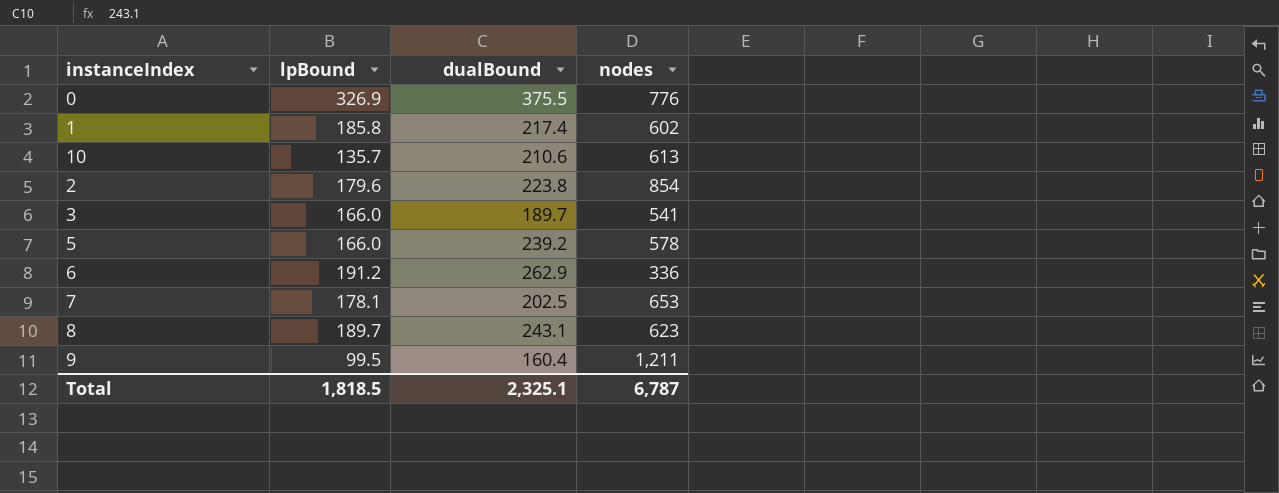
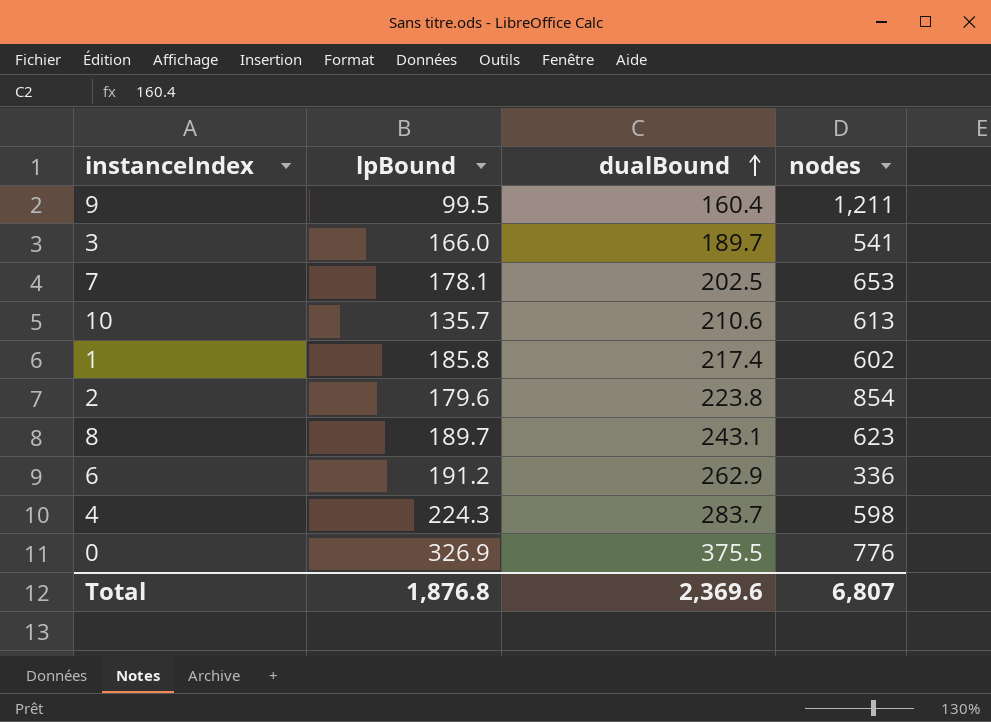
row order: none -> dualBound ascending
row 5: 166.0 | 239.2 | 578 -> none
row 4: none -> 224.3 | 283.7 | 598
Total | lpBound: 1,818.5 -> 1,876.8
Total | dualBound: 2,325.1 -> 2,369.6
Total | nodes: 6,787 -> 6,807

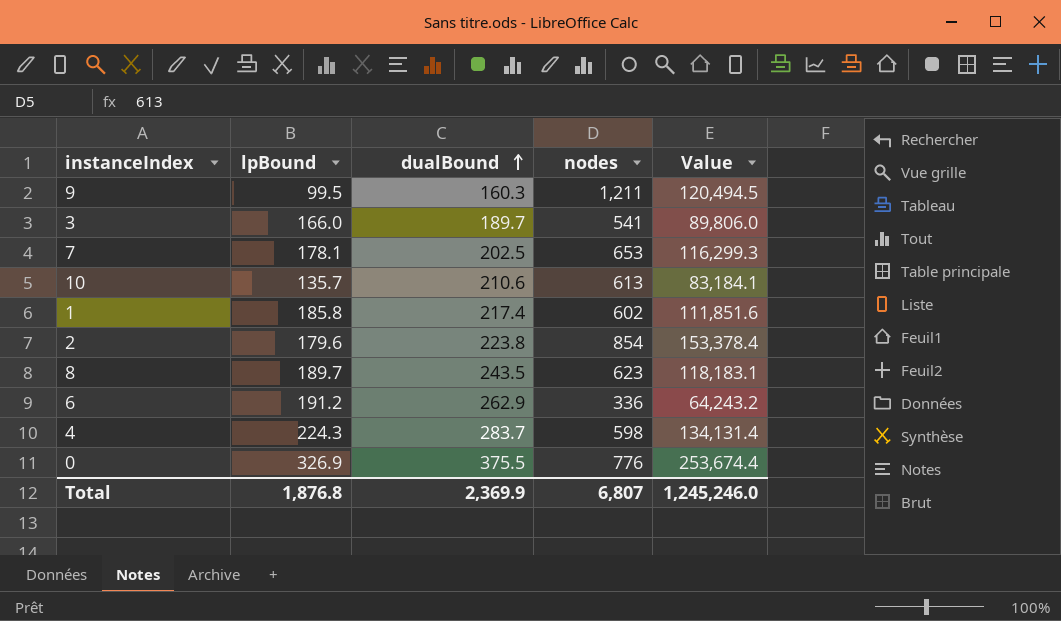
column Value | formula: none -> [lpBound] * [nodes]
9 | dualBound: 160.4 -> 160.3
8 | dualBound: 243.1 -> 243.5
Total | dualBound: 2,369.6 -> 2,369.9

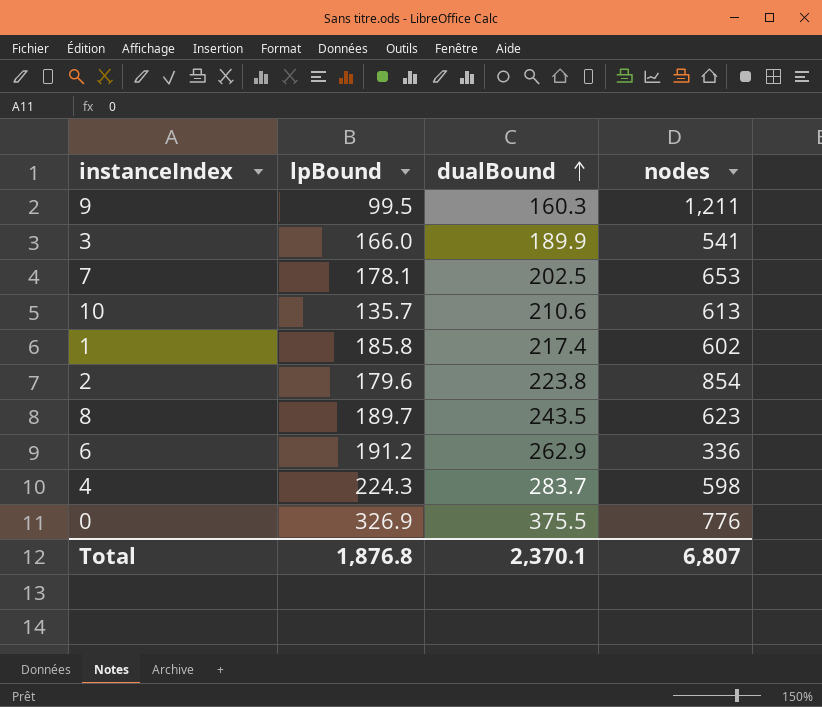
column Value | formula: [lpBound] * [nodes] -> none
3 | dualBound: 189.7 -> 189.9
Total | dualBound: 2,369.9 -> 2,370.1

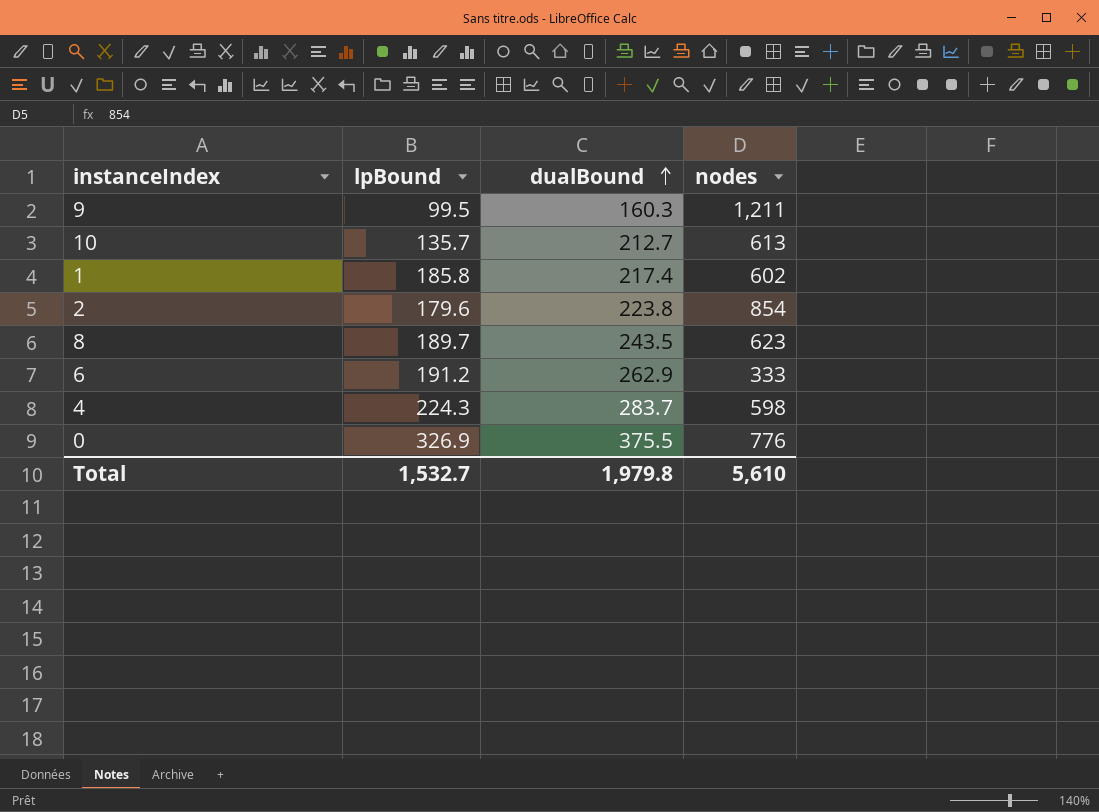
row 3: 166.0 | 189.9 | 541 -> none
row 7: 178.1 | 202.5 | 653 -> none
10 | dualBound: 210.6 -> 212.7
6 | nodes: 336 -> 333
Total | lpBound: 1,876.8 -> 1,532.7
Total | dualBound: 2,370.1 -> 1,979.8
Total | nodes: 6,807 -> 5,610

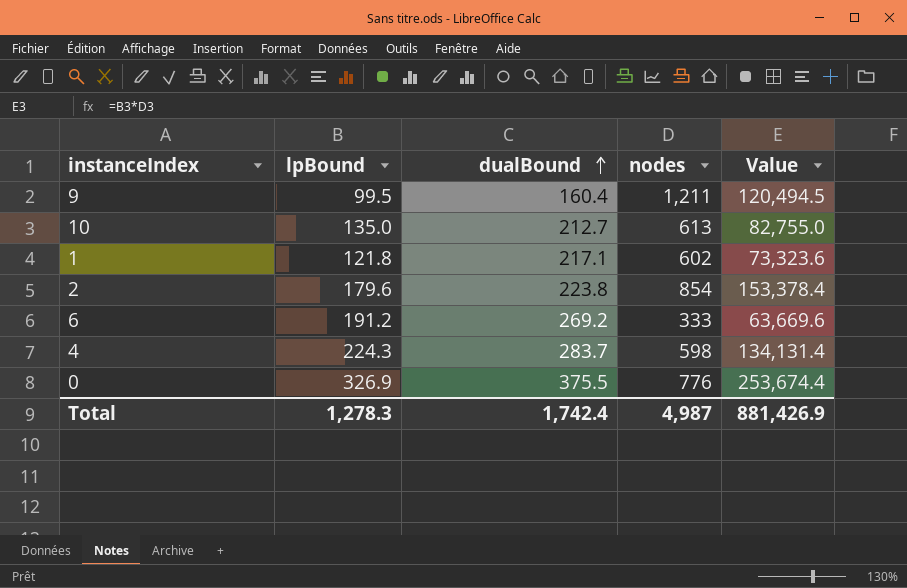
column Value | formula: none -> [lpBound] * [nodes]
row 8: 189.7 | 243.5 | 623 -> none
9 | dualBound: 160.3 -> 160.4
10 | lpBound: 135.7 -> 135.0
1 | lpBound: 185.8 -> 121.8
1 | dualBound: 217.4 -> 217.1
6 | dualBound: 262.9 -> 269.2
Total | lpBound: 1,532.7 -> 1,278.3
Total | dualBound: 1,979.8 -> 1,742.4
Total | nodes: 5,610 -> 4,987

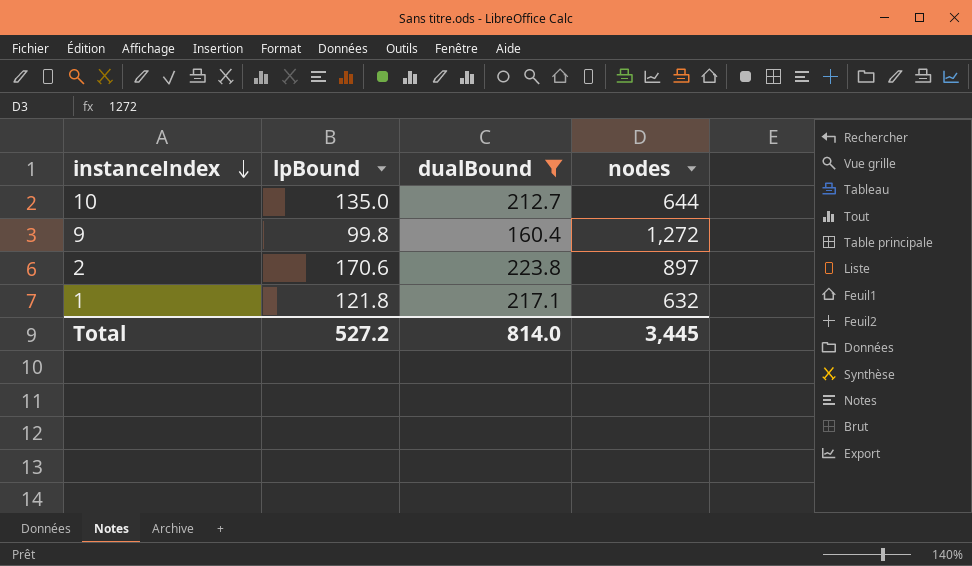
filter: none -> dualBound <= 223.8
row order: dualBound ascending -> instanceIndex descending
column Value | formula: [lpBound] * [nodes] -> none
10 | nodes: 613 -> 644
9 | lpBound: 99.5 -> 99.8
9 | nodes: 1,211 -> 1,272
2 | lpBound: 179.6 -> 170.6
2 | nodes: 854 -> 897
1 | nodes: 602 -> 632
Total | lpBound: 1,278.3 -> 527.2
Total | dualBound: 1,742.4 -> 814.0
Total | nodes: 4,987 -> 3,445

